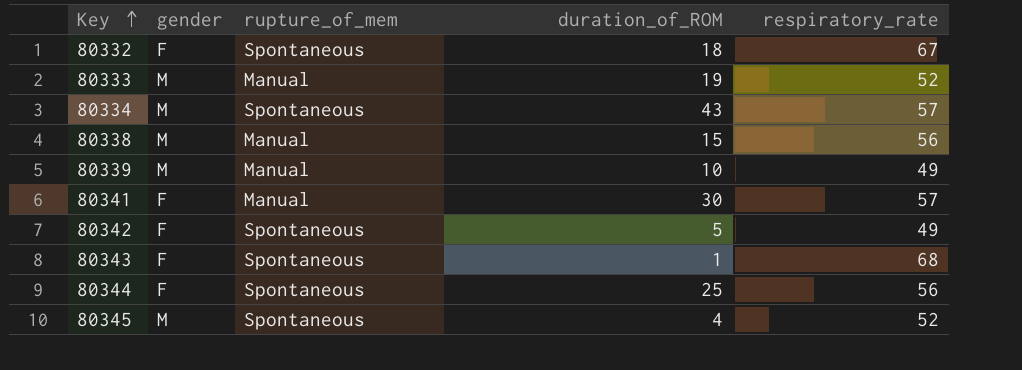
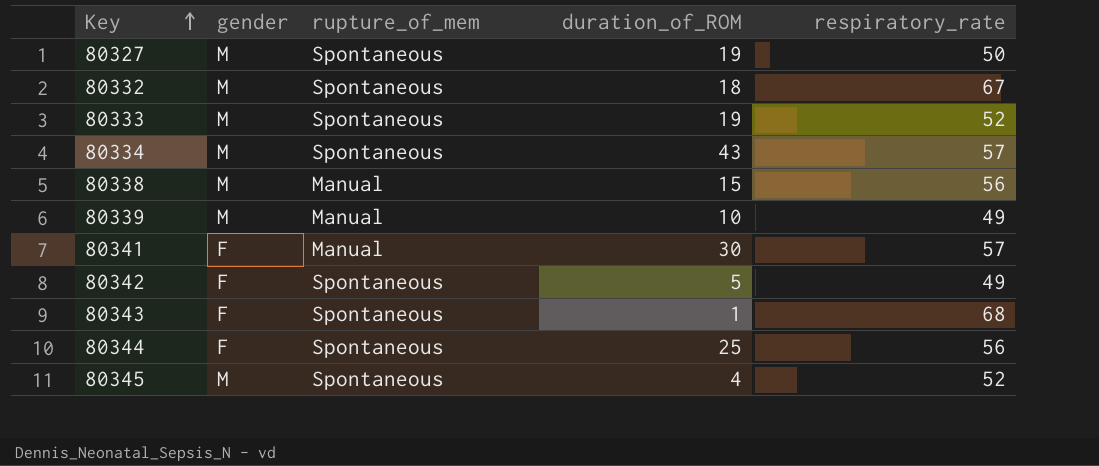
row 80327: none -> M | Spontaneous | 19 | 50
80332 | gender: F -> M
80333 | rupture_of_mem: Manual -> Spontaneous

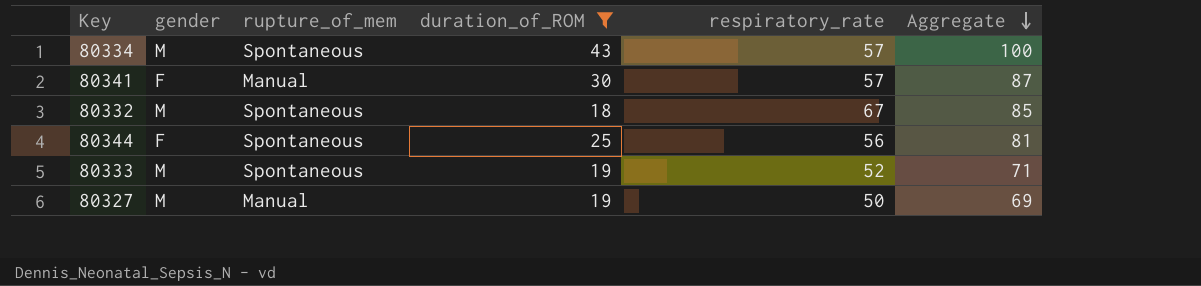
filter: none -> duration_of_ROM >= 18
row order: Key ascending -> Aggregate descending
column Aggregate | formula: none -> [duration_of_ROM] + [respiratory_rate]
80327 | rupture_of_mem: Spontaneous -> Manual

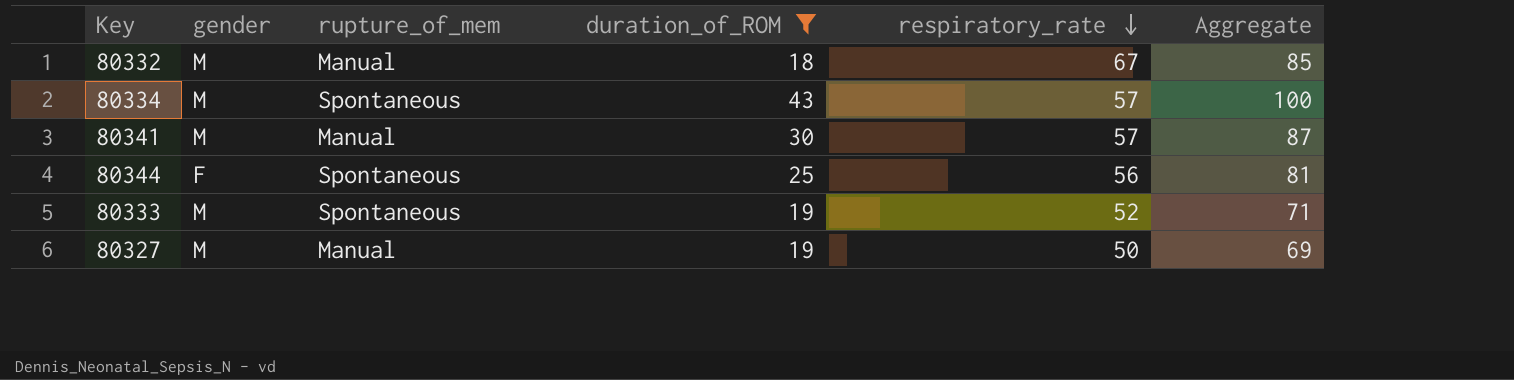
row order: Aggregate descending -> respiratory_rate descending
80332 | rupture_of_mem: Spontaneous -> Manual
80341 | gender: F -> M

